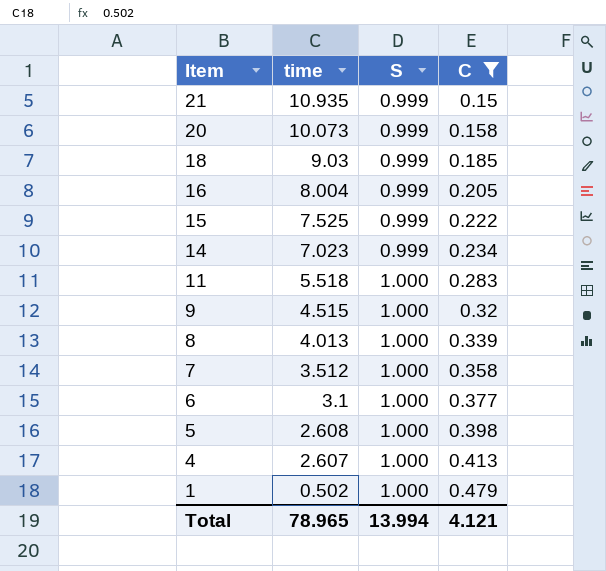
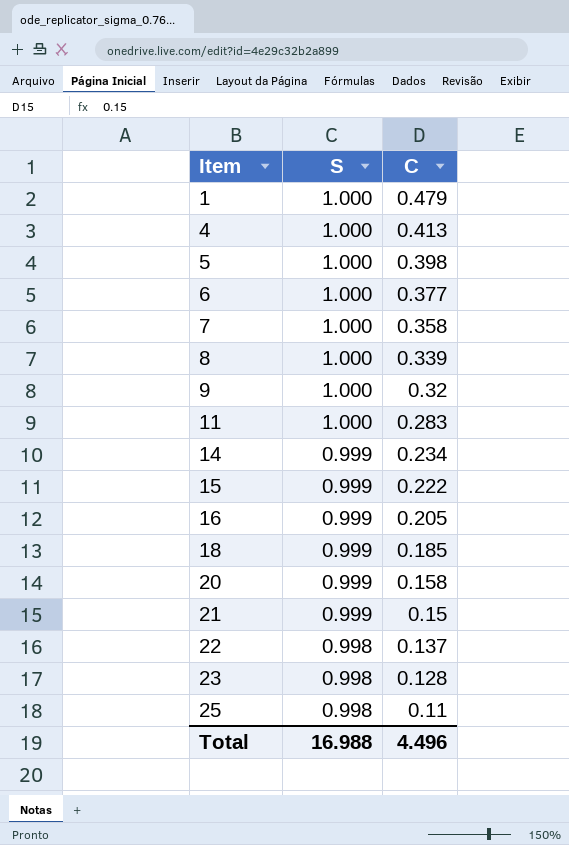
filter: C >= 0.15 -> none
row order: Item descending -> Item ascending
column time | position: 2 -> none
Total | S: 13.994 -> 16.988
Total | C: 4.121 -> 4.496

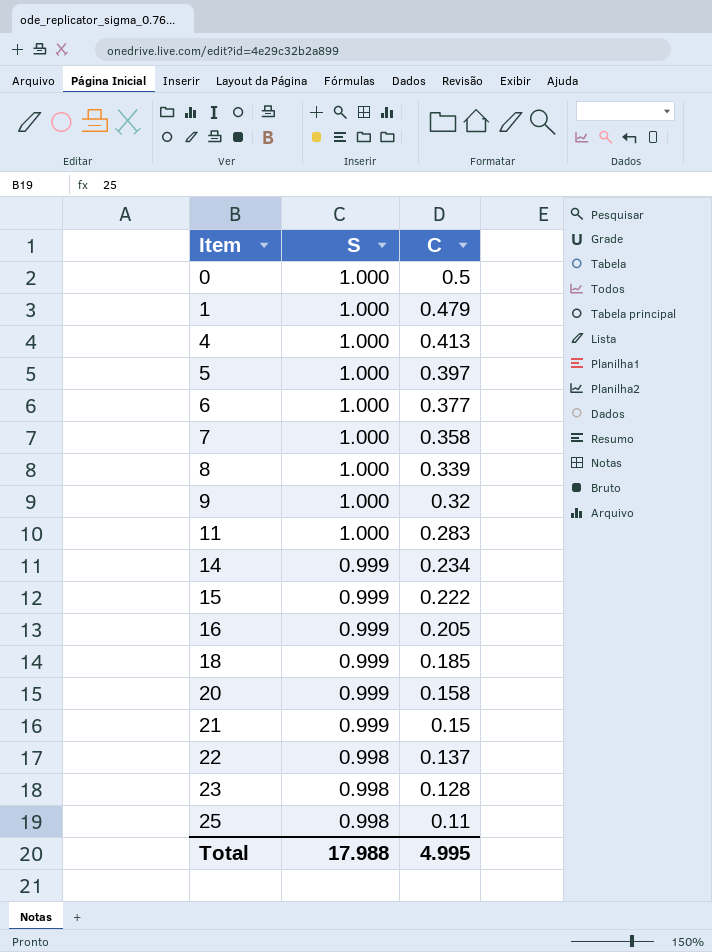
row 0: none -> 1.000 | 0.5
5 | C: 0.398 -> 0.397
Total | S: 16.988 -> 17.988
Total | C: 4.496 -> 4.995

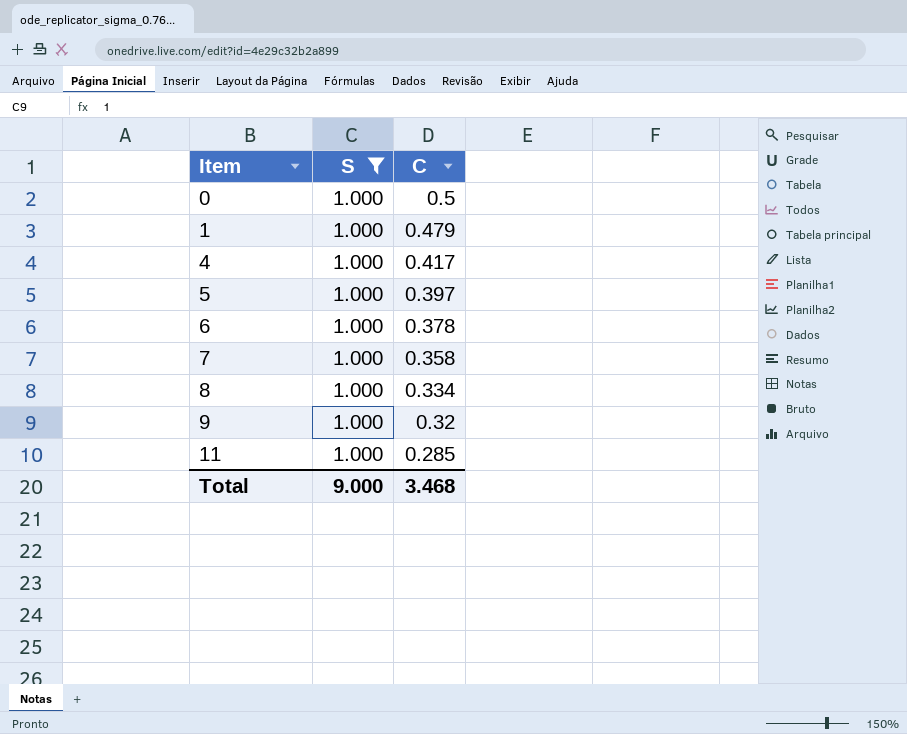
filter: none -> S = 1.000
4 | C: 0.413 -> 0.417
6 | C: 0.377 -> 0.378
8 | C: 0.339 -> 0.334
11 | C: 0.283 -> 0.285
Total | S: 17.988 -> 9.000
Total | C: 4.995 -> 3.468

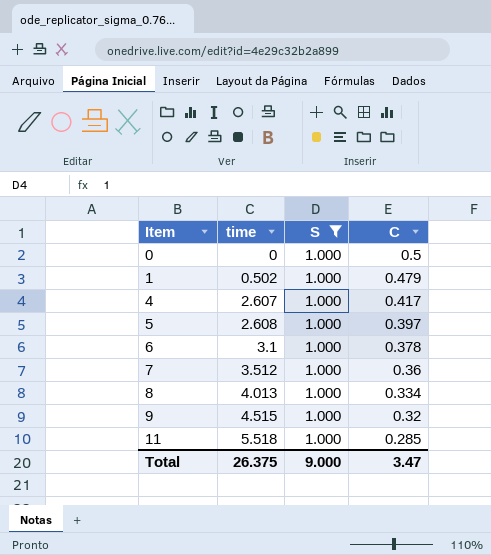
column time | position: none -> 2
7 | C: 0.358 -> 0.36
Total | C: 3.468 -> 3.47

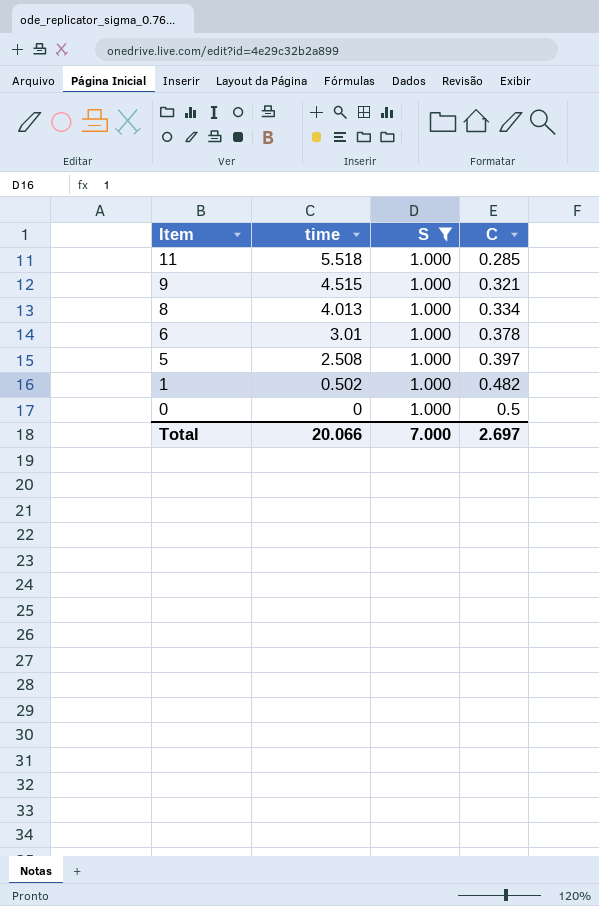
row order: Item ascending -> Item descending
row 4: 2.607 | 1.000 | 0.417 -> none
row 7: 3.512 | 1.000 | 0.36 -> none
9 | C: 0.32 -> 0.321
6 | time: 3.1 -> 3.01
5 | time: 2.608 -> 2.508
1 | C: 0.479 -> 0.482
Total | time: 26.375 -> 20.066
Total | S: 9.000 -> 7.000
Total | C: 3.47 -> 2.697

